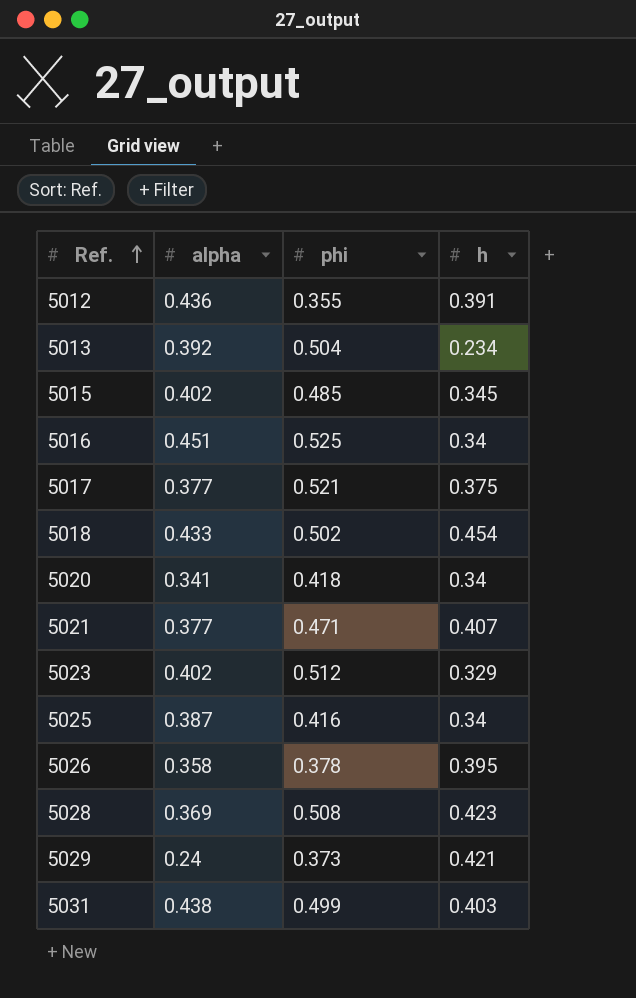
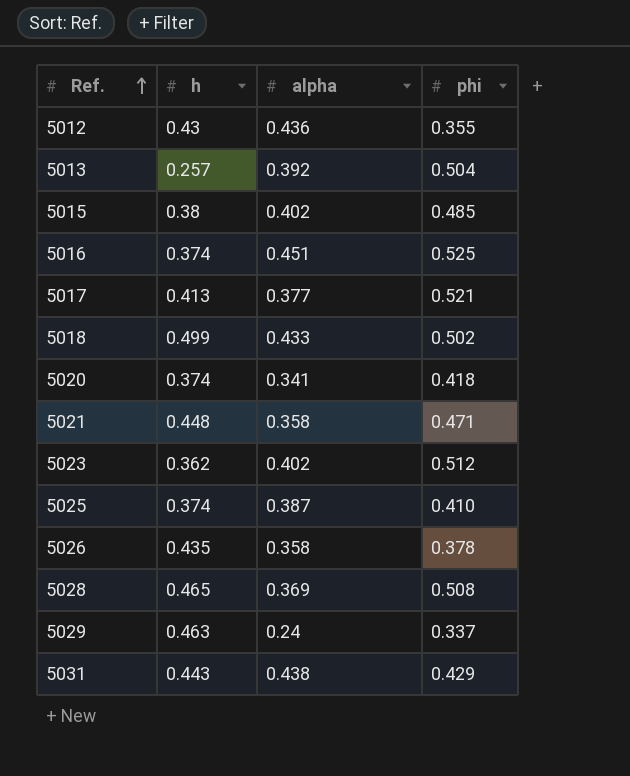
column h | position: 4 -> 2
5012 | h: 0.391 -> 0.43
5013 | h: 0.234 -> 0.257
5015 | h: 0.345 -> 0.38
5016 | h: 0.34 -> 0.374
5017 | h: 0.375 -> 0.413
5018 | h: 0.454 -> 0.499
5020 | h: 0.34 -> 0.374
5021 | h: 0.407 -> 0.448
5021 | alpha: 0.377 -> 0.358
5023 | h: 0.329 -> 0.362
5025 | h: 0.34 -> 0.374
5025 | phi: 0.416 -> 0.410
5026 | h: 0.395 -> 0.435
5028 | h: 0.423 -> 0.465
5029 | h: 0.421 -> 0.463
5029 | phi: 0.373 -> 0.337
5031 | h: 0.403 -> 0.443
5031 | phi: 0.499 -> 0.429

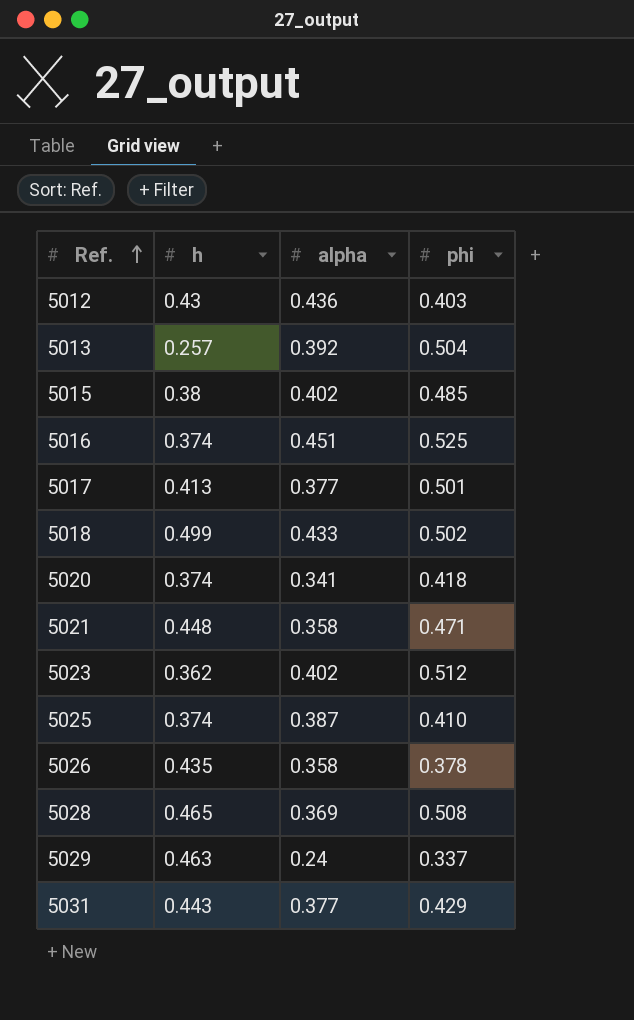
5012 | phi: 0.355 -> 0.403
5017 | phi: 0.521 -> 0.501
5031 | alpha: 0.438 -> 0.377

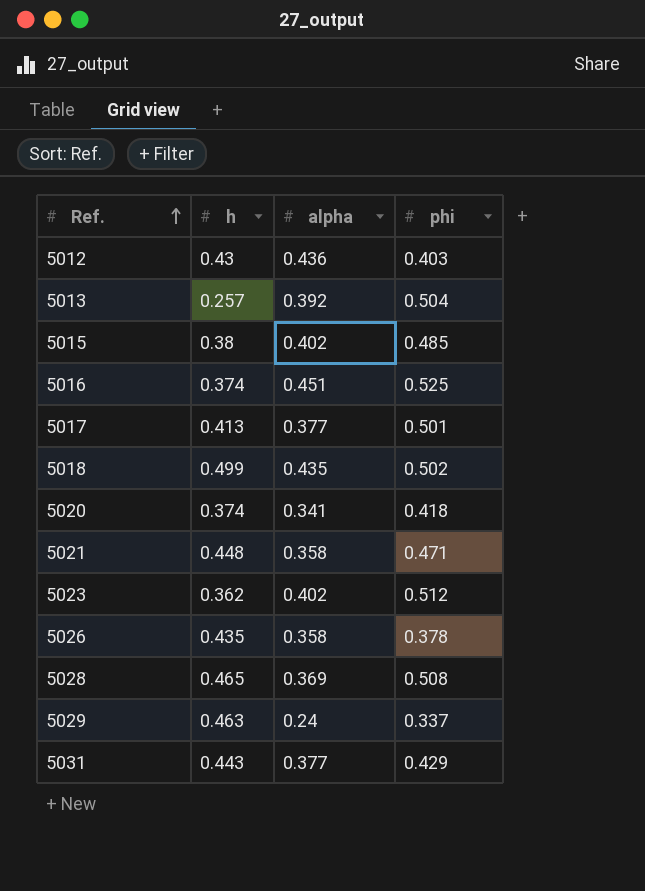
row 5025: 0.374 | 0.387 | 0.410 -> none
5018 | alpha: 0.433 -> 0.435

